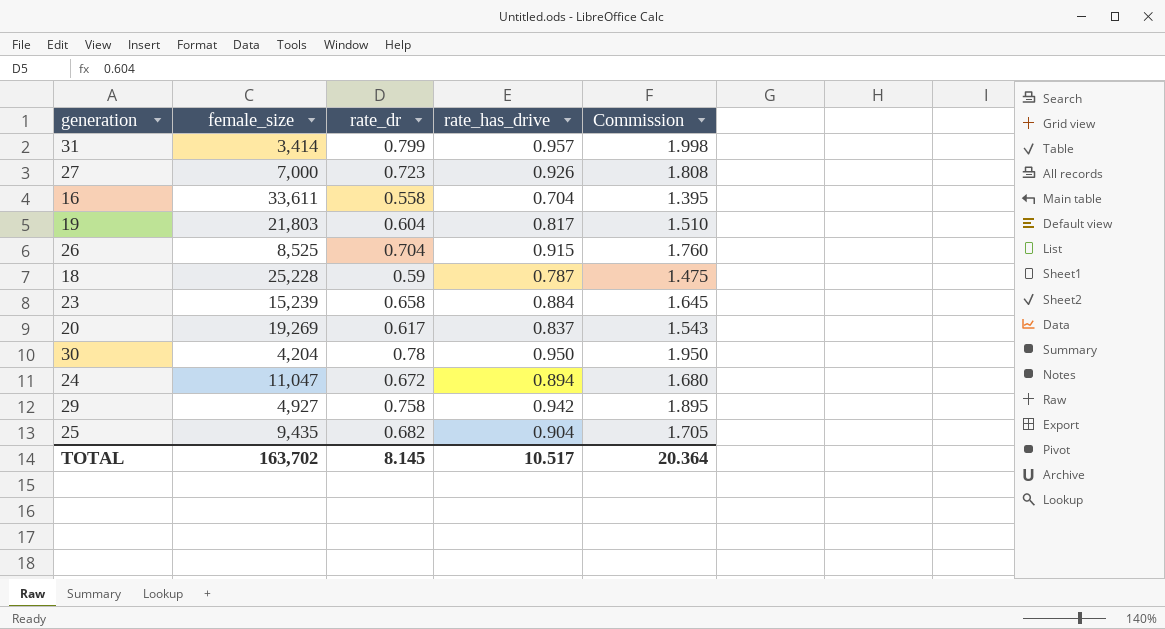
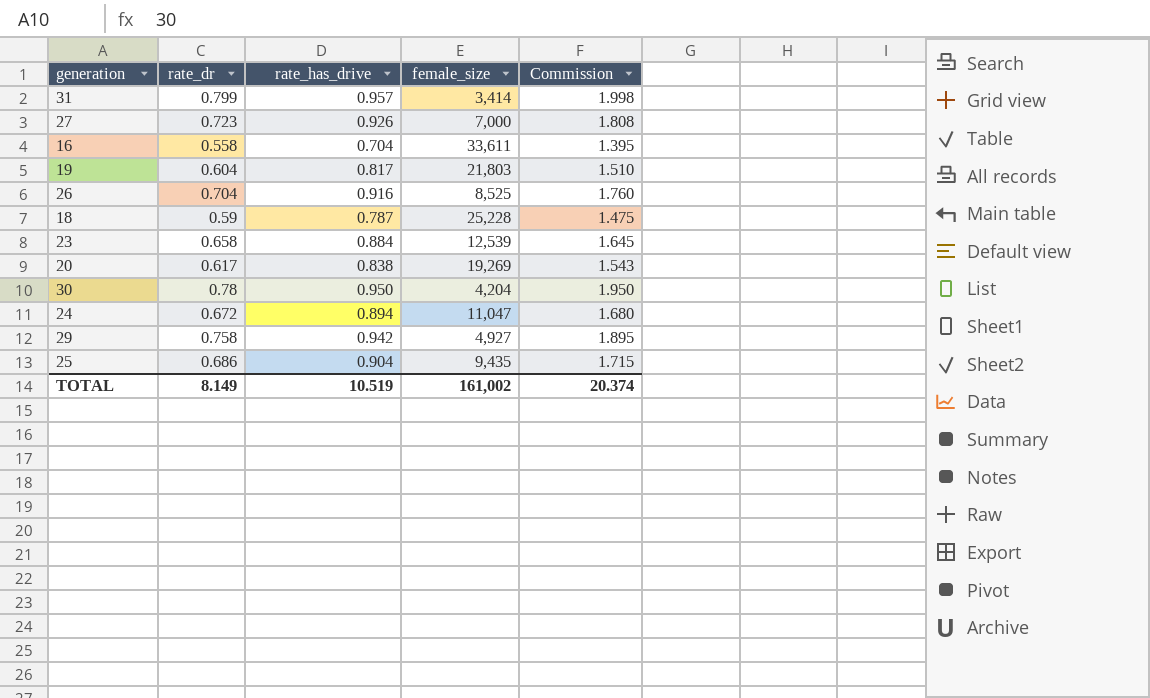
column female_size | position: 2 -> 4
26 | rate_has_drive: 0.915 -> 0.916
23 | female_size: 15,239 -> 12,539
20 | rate_has_drive: 0.837 -> 0.838
25 | rate_dr: 0.682 -> 0.686
25 | Commission: 1.705 -> 1.715
TOTAL | rate_dr: 8.145 -> 8.149
TOTAL | rate_has_drive: 10.517 -> 10.519
TOTAL | female_size: 163,702 -> 161,002
TOTAL | Commission: 20.364 -> 20.374

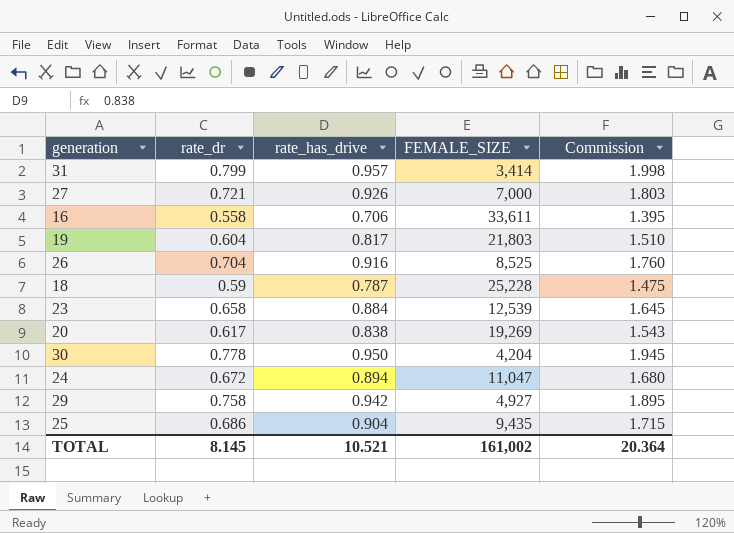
column name: female_size -> FEMALE_SIZE
27 | rate_dr: 0.723 -> 0.721
27 | Commission: 1.808 -> 1.803
16 | rate_has_drive: 0.704 -> 0.706
30 | rate_dr: 0.78 -> 0.778
30 | Commission: 1.950 -> 1.945
TOTAL | rate_dr: 8.149 -> 8.145
TOTAL | rate_has_drive: 10.519 -> 10.521
TOTAL | Commission: 20.374 -> 20.364

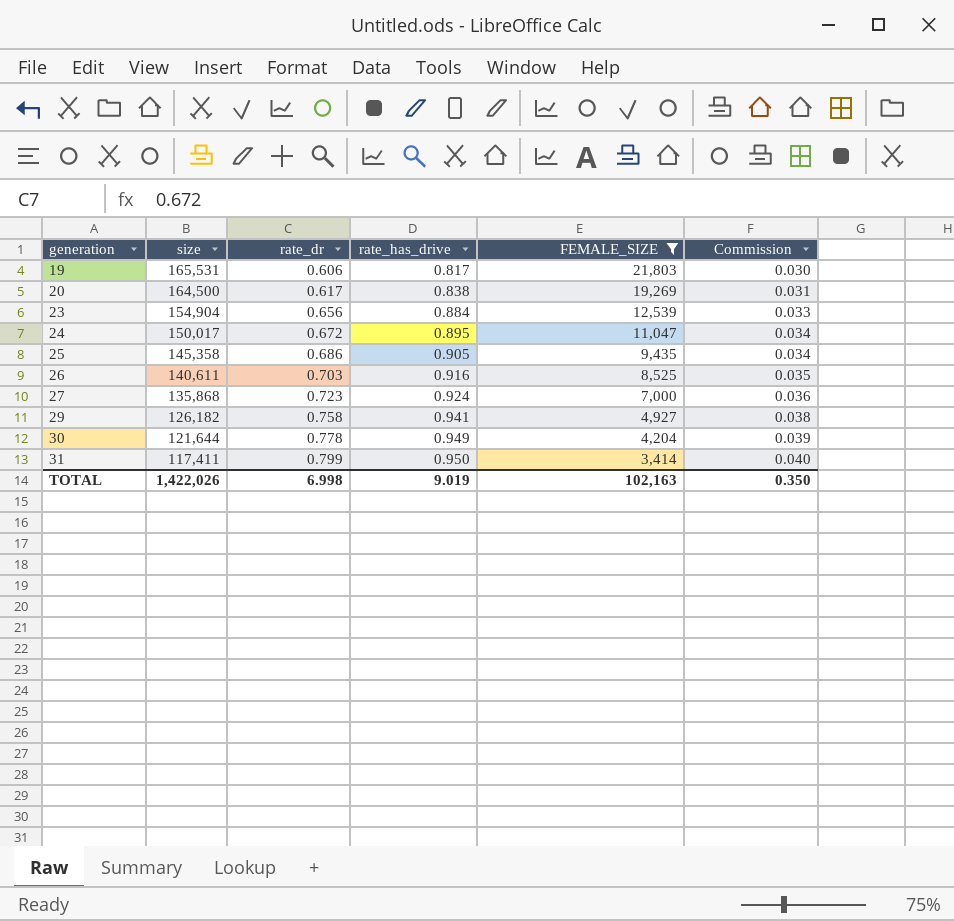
filter: none -> FEMALE_SIZE <= 21,803
row order: none -> generation ascending
column size | position: none -> 2
column Commission | formula: [rate_dr] * 2.5 -> [rate_dr] * 0.05
19 | rate_dr: 0.604 -> 0.606
23 | rate_dr: 0.658 -> 0.656
24 | rate_has_drive: 0.894 -> 0.895
25 | rate_has_drive: 0.904 -> 0.905
26 | rate_dr: 0.704 -> 0.703
27 | rate_dr: 0.721 -> 0.723
27 | rate_has_drive: 0.926 -> 0.924
29 | rate_has_drive: 0.942 -> 0.941
30 | rate_has_drive: 0.950 -> 0.949
31 | rate_has_drive: 0.957 -> 0.950
TOTAL | rate_dr: 8.145 -> 6.998
TOTAL | rate_has_drive: 10.521 -> 9.019
TOTAL | FEMALE_SIZE: 161,002 -> 102,163
TOTAL | Commission: 20.364 -> 0.350

